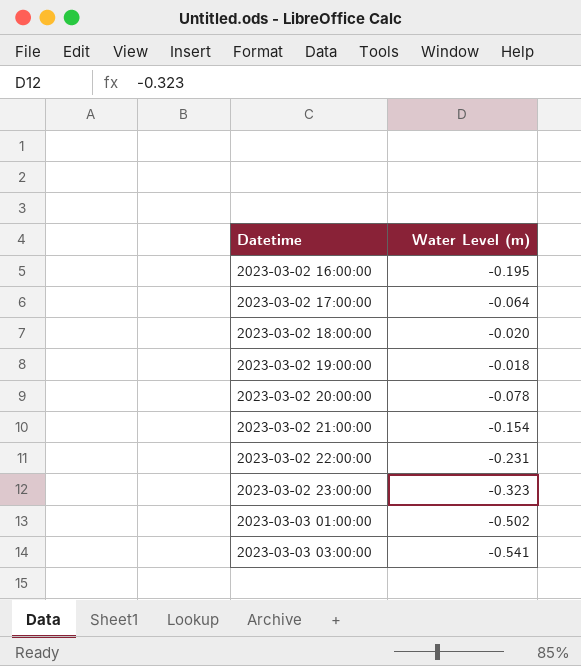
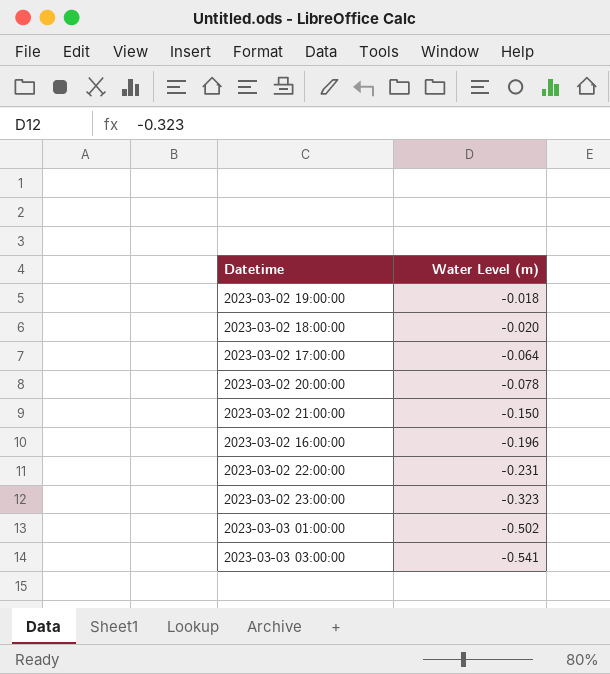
row order: Datetime ascending -> Water Level (m) descending
2023-03-02 21:00:00 | Water Level (m): -0.154 -> -0.150
2023-03-02 16:00:00 | Water Level (m): -0.195 -> -0.196

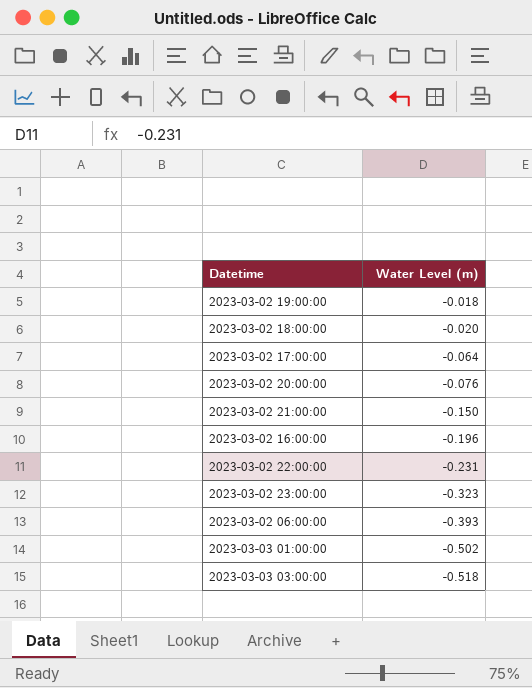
2023-03-02 20:00:00 | Water Level (m): -0.078 -> -0.076
row 2023-03-02 06:00:00: none -> -0.393
2023-03-03 03:00:00 | Water Level (m): -0.541 -> -0.518

